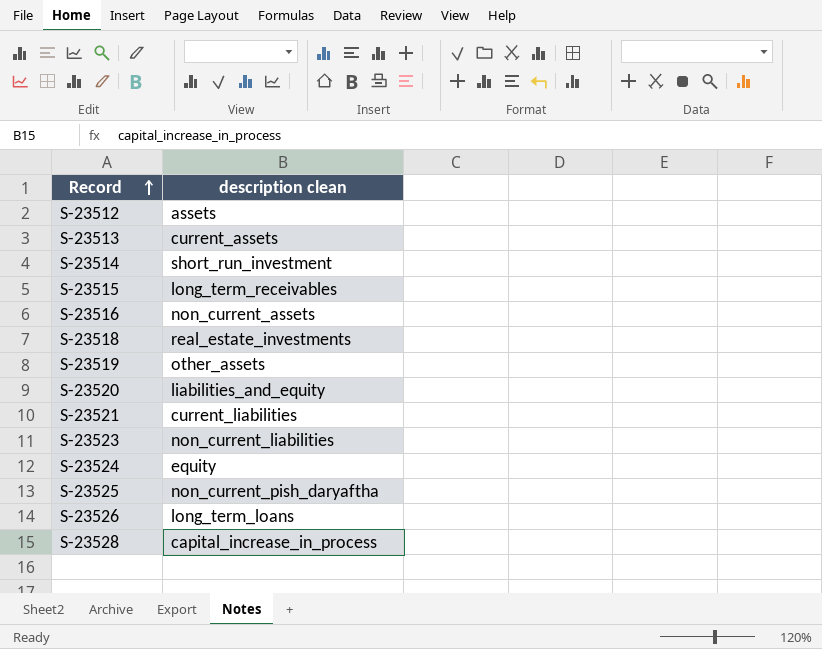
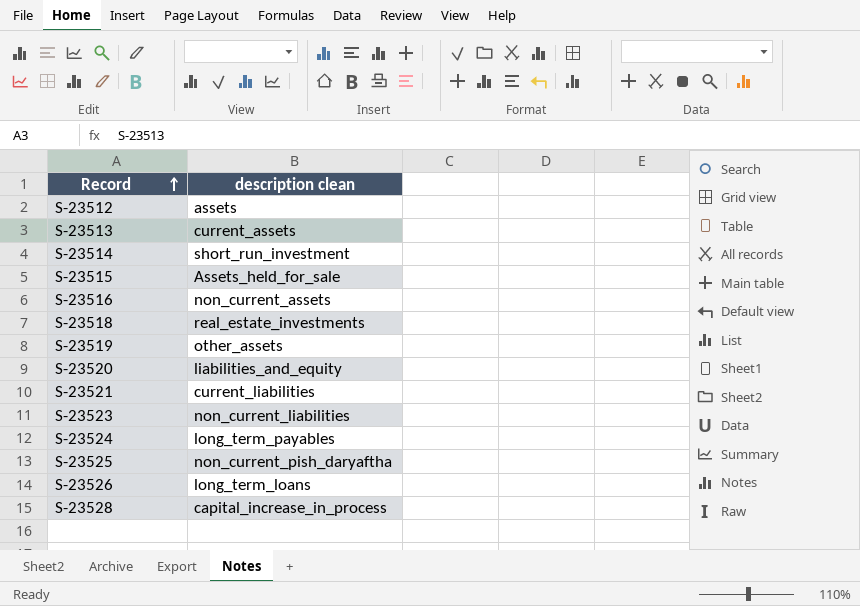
S-23515 | description clean: long_term_receivables -> Assets_held_for_sale
S-23524 | description clean: equity -> long_term_payables

